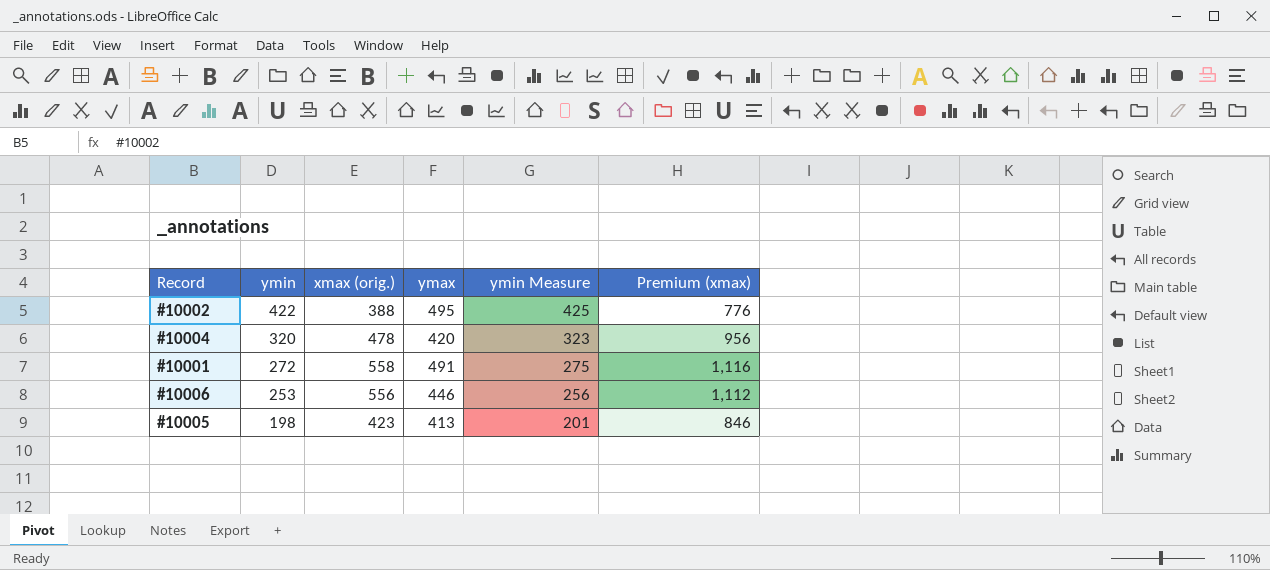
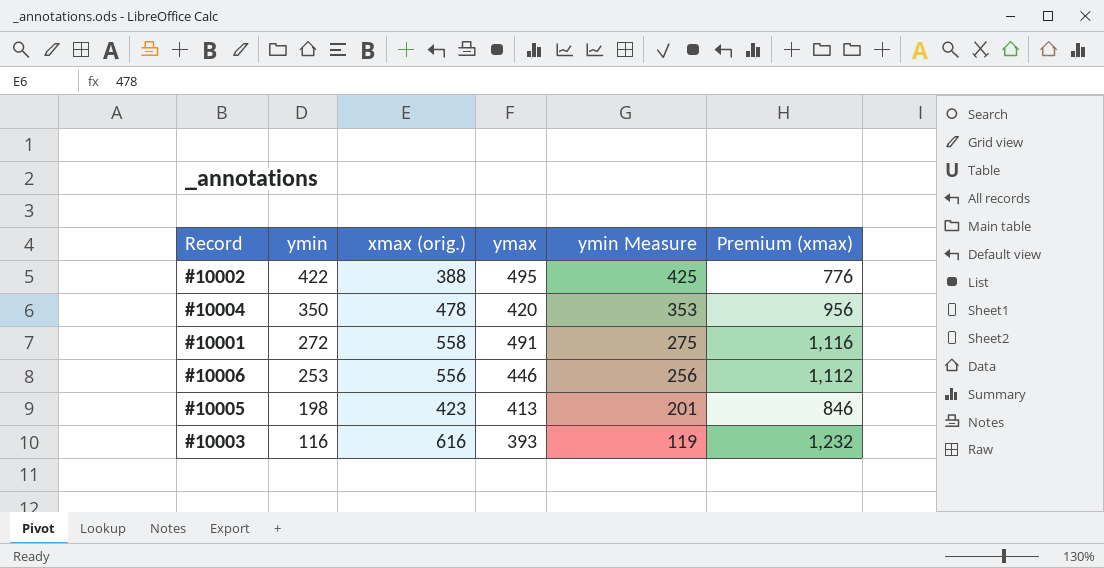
#10004 | ymin: 320 -> 350
#10004 | ymin Measure: 323 -> 353
row #10003: none -> 116 | 616 | 393 | 119 | 1,232

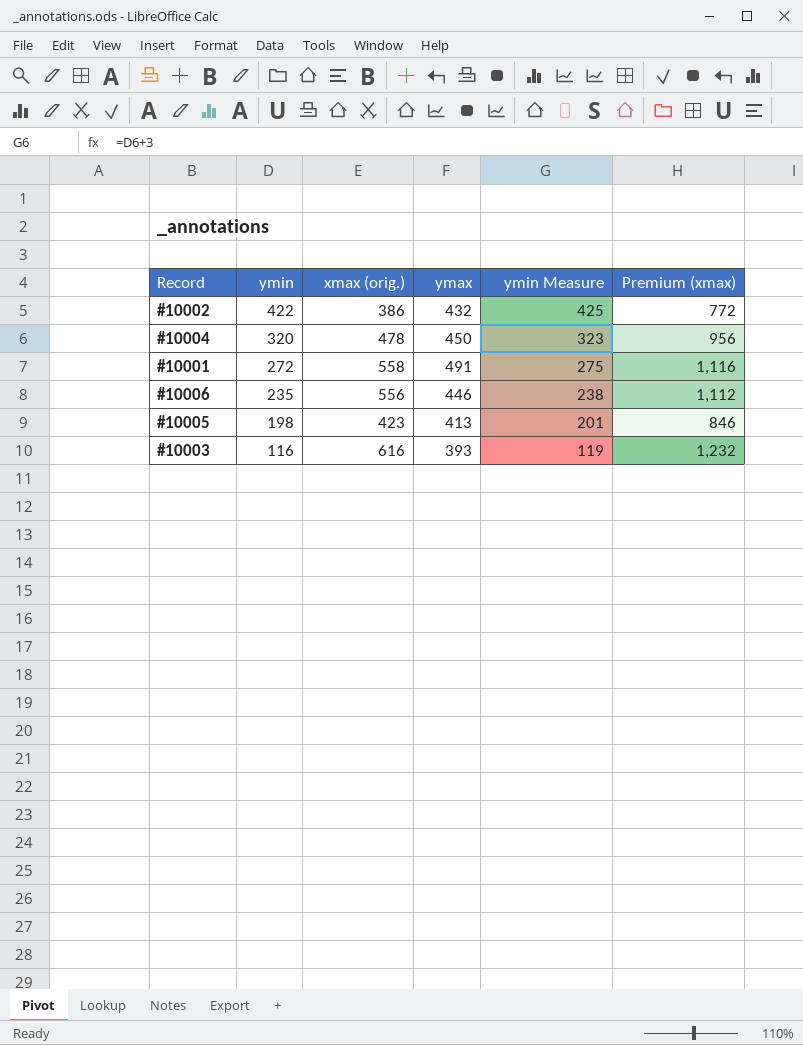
#10002 | xmax (orig.): 388 -> 386
#10002 | ymax: 495 -> 432
#10002 | Premium (xmax): 776 -> 772
#10004 | ymin: 350 -> 320
#10004 | ymax: 420 -> 450
#10004 | ymin Measure: 353 -> 323
#10006 | ymin: 253 -> 235
#10006 | ymin Measure: 256 -> 238

